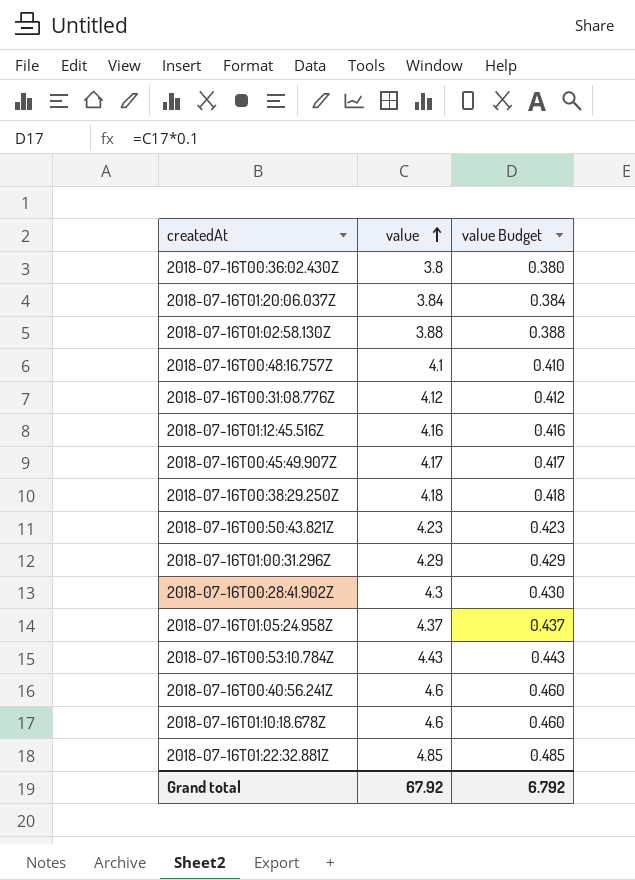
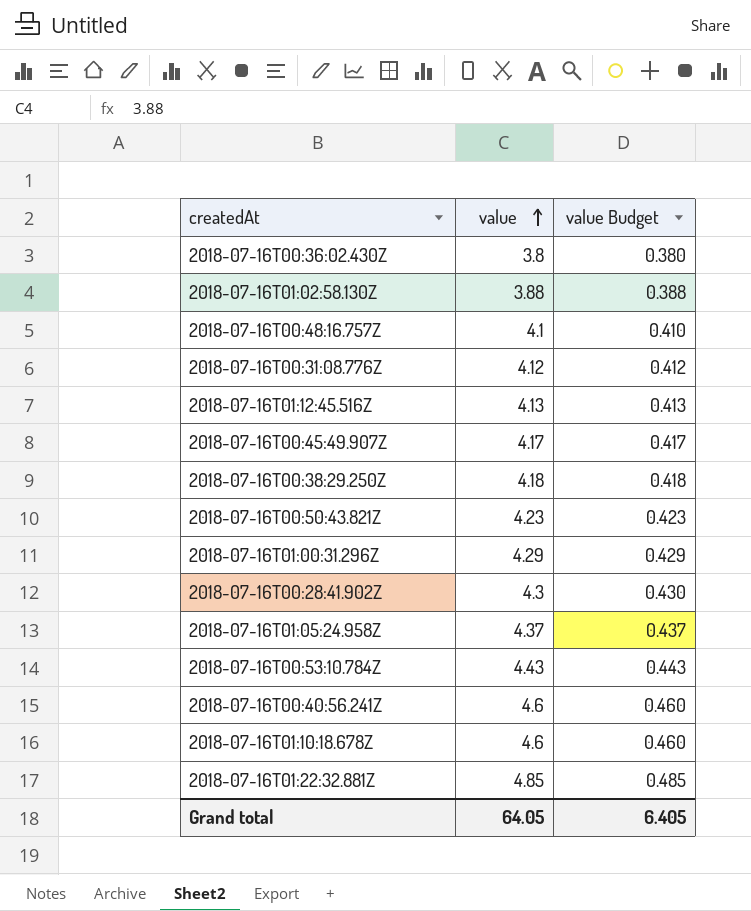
row 2018-07-16T01:20:06.037Z: 3.84 | 0.384 -> none
2018-07-16T01:12:45.516Z | value: 4.16 -> 4.13
2018-07-16T01:12:45.516Z | value Budget: 0.416 -> 0.413
Grand total | value: 67.92 -> 64.05
Grand total | value Budget: 6.792 -> 6.405

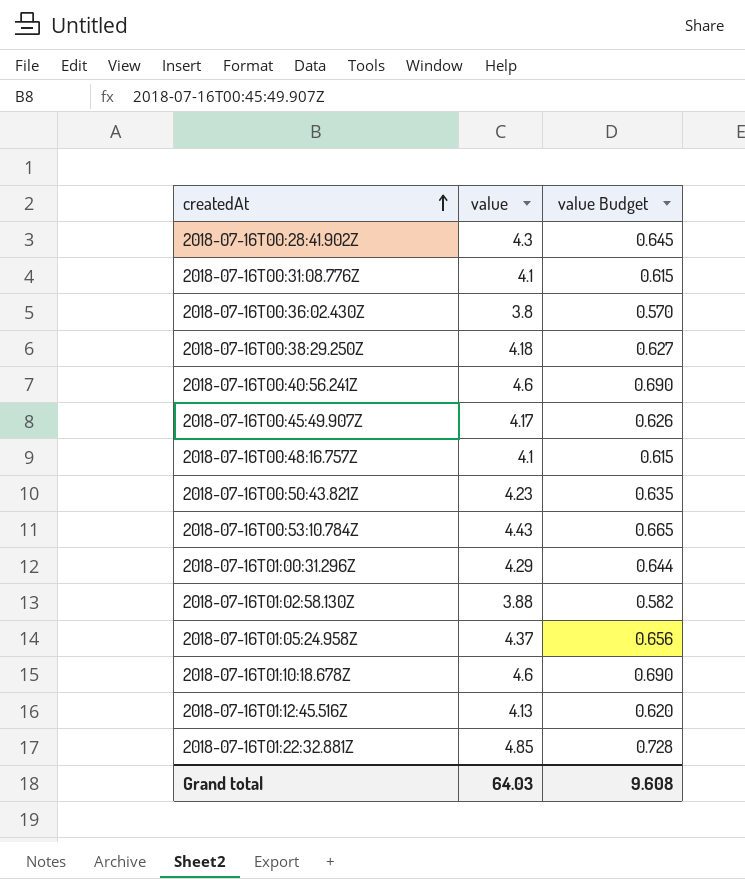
row order: value ascending -> createdAt ascending
column value Budget | formula: [value] * 0.1 -> [value] * 0.15
2018-07-16T00:31:08.776Z | value: 4.12 -> 4.1
Grand total | value: 64.05 -> 64.03
Grand total | value Budget: 6.405 -> 9.608

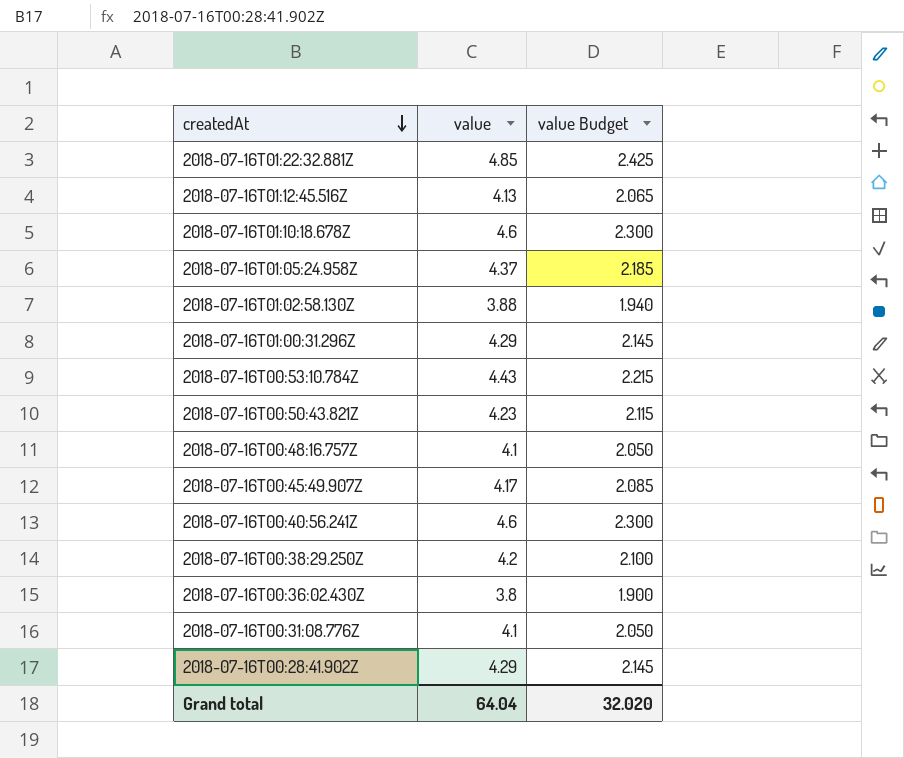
row order: createdAt ascending -> createdAt descending
column value Budget | formula: [value] * 0.15 -> [value] * 0.5
2018-07-16T00:38:29.250Z | value: 4.18 -> 4.2
2018-07-16T00:28:41.902Z | value: 4.3 -> 4.29
Grand total | value: 64.03 -> 64.04
Grand total | value Budget: 9.608 -> 32.020

